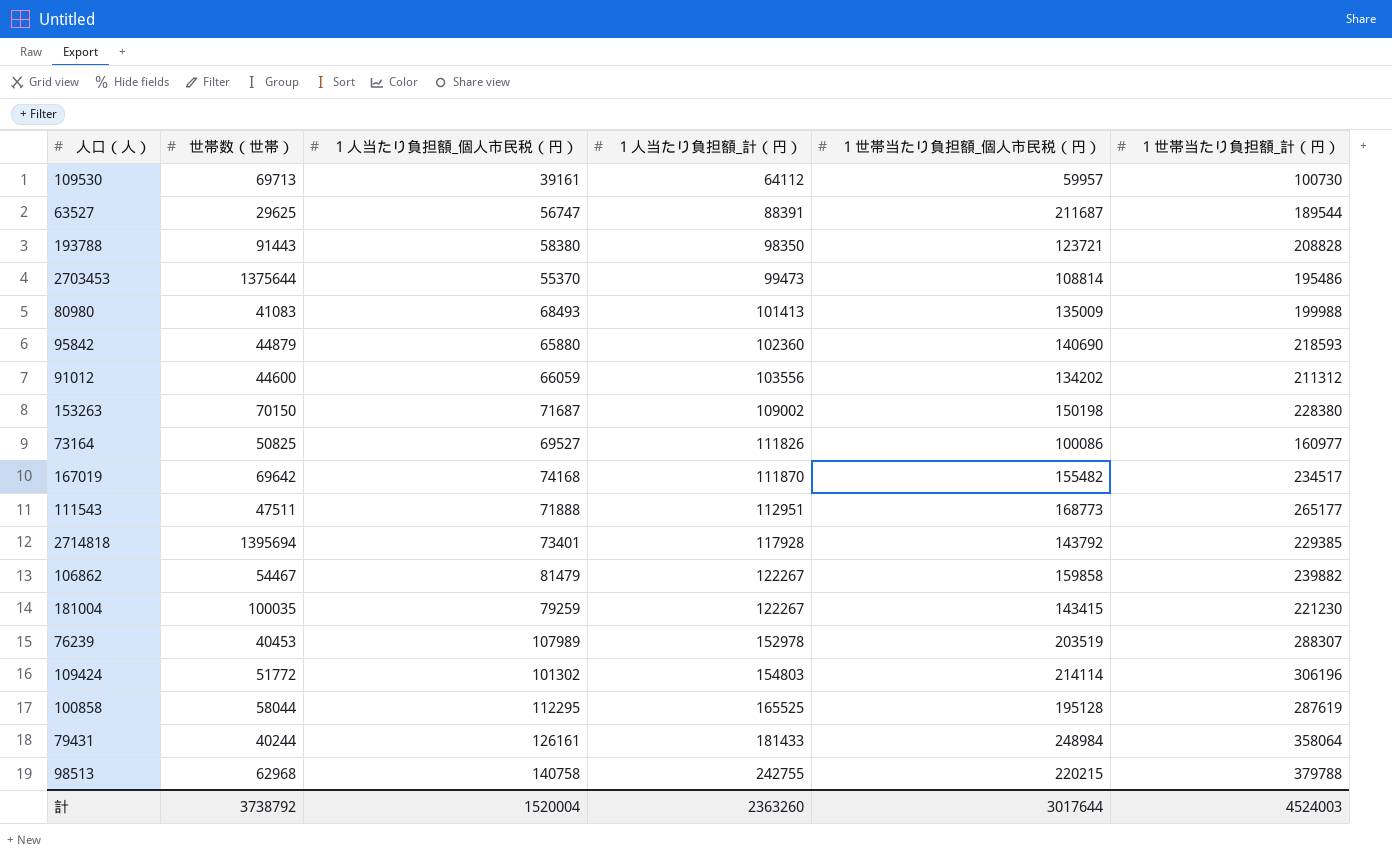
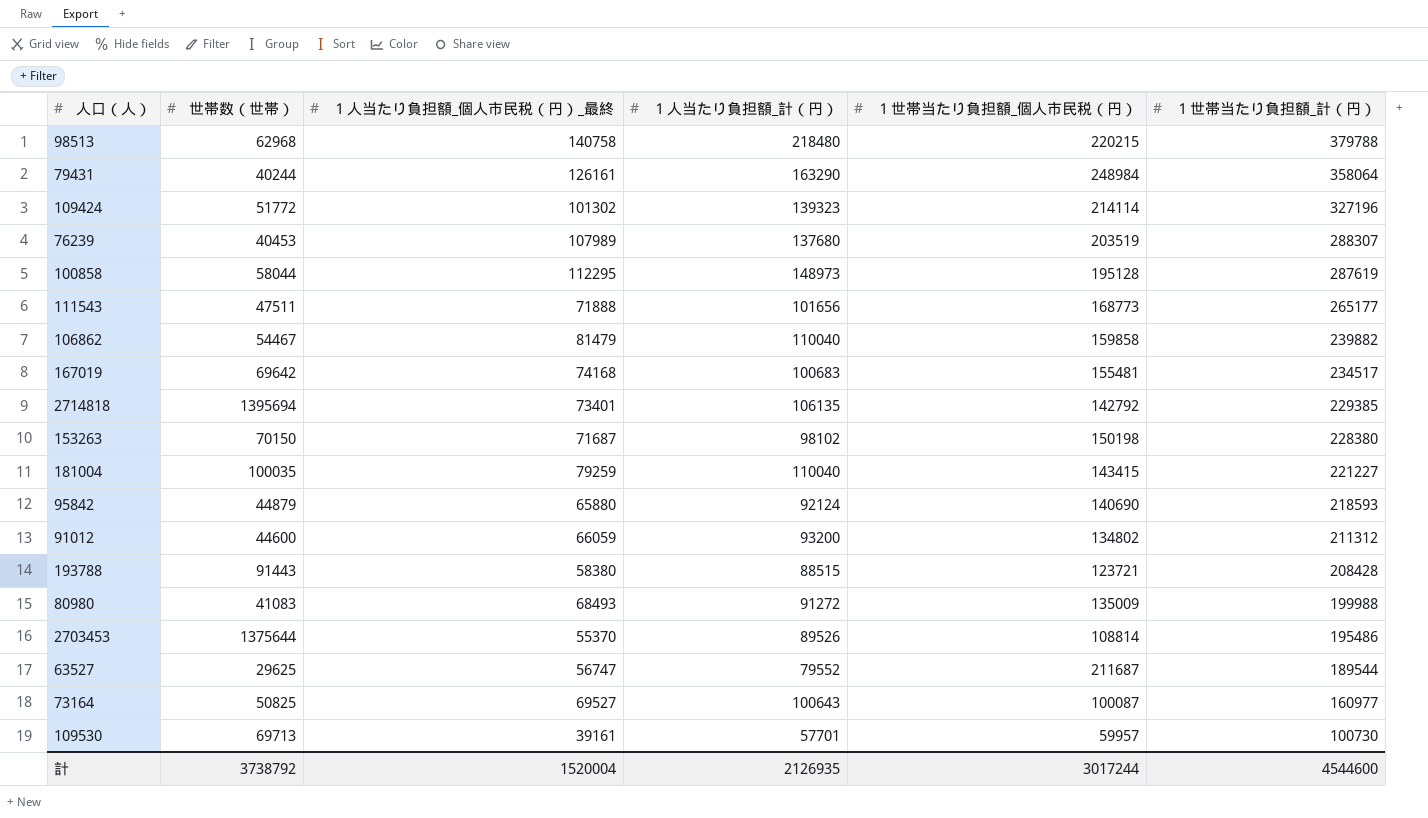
row order: １人当たり負担額_計（円） ascending -> １世帯当たり負担額_計（円） descending
column name: １人当たり負担額_個人市民税（円） -> １人当たり負担額_個人市民税（円）_最終
98513 | １人当たり負担額_計（円）: 242755 -> 218480
79431 | １人当たり負担額_計（円）: 181433 -> 163290
109424 | １人当たり負担額_計（円）: 154803 -> 139323
109424 | １世帯当たり負担額_計（円）: 306196 -> 327196
76239 | １人当たり負担額_計（円）: 152978 -> 137680
100858 | １人当たり負担額_計（円）: 165525 -> 148973
111543 | １人当たり負担額_計（円）: 112951 -> 101656
106862 | １人当たり負担額_計（円）: 122267 -> 110040
167019 | １人当たり負担額_計（円）: 111870 -> 100683
167019 | １世帯当たり負担額_個人市民税（円）: 155482 -> 155481
2714818 | １人当たり負担額_計（円）: 117928 -> 106135
2714818 | １世帯当たり負担額_個人市民税（円）: 143792 -> 142792
153263 | １人当たり負担額_計（円）: 109002 -> 98102
181004 | １人当たり負担額_計（円）: 122267 -> 110040
181004 | １世帯当たり負担額_計（円）: 221230 -> 221227
95842 | １人当たり負担額_計（円）: 102360 -> 92124
91012 | １人当たり負担額_計（円）: 103556 -> 93200
91012 | １世帯当たり負担額_個人市民税（円）: 134202 -> 134802
193788 | １人当たり負担額_計（円）: 98350 -> 88515
193788 | １世帯当たり負担額_計（円）: 208828 -> 208428
80980 | １人当たり負担額_計（円）: 101413 -> 91272
2703453 | １人当たり負担額_計（円）: 99473 -> 89526
63527 | １人当たり負担額_計（円）: 88391 -> 79552
73164 | １人当たり負担額_計（円）: 111826 -> 100643
73164 | １世帯当たり負担額_個人市民税（円）: 100086 -> 100087
109530 | １人当たり負担額_計（円）: 64112 -> 57701
計 | １人当たり負担額_計（円）: 2363260 -> 2126935
計 | １世帯当たり負担額_個人市民税（円）: 3017644 -> 3017244
計 | １世帯当たり負担額_計（円）: 4524003 -> 4544600

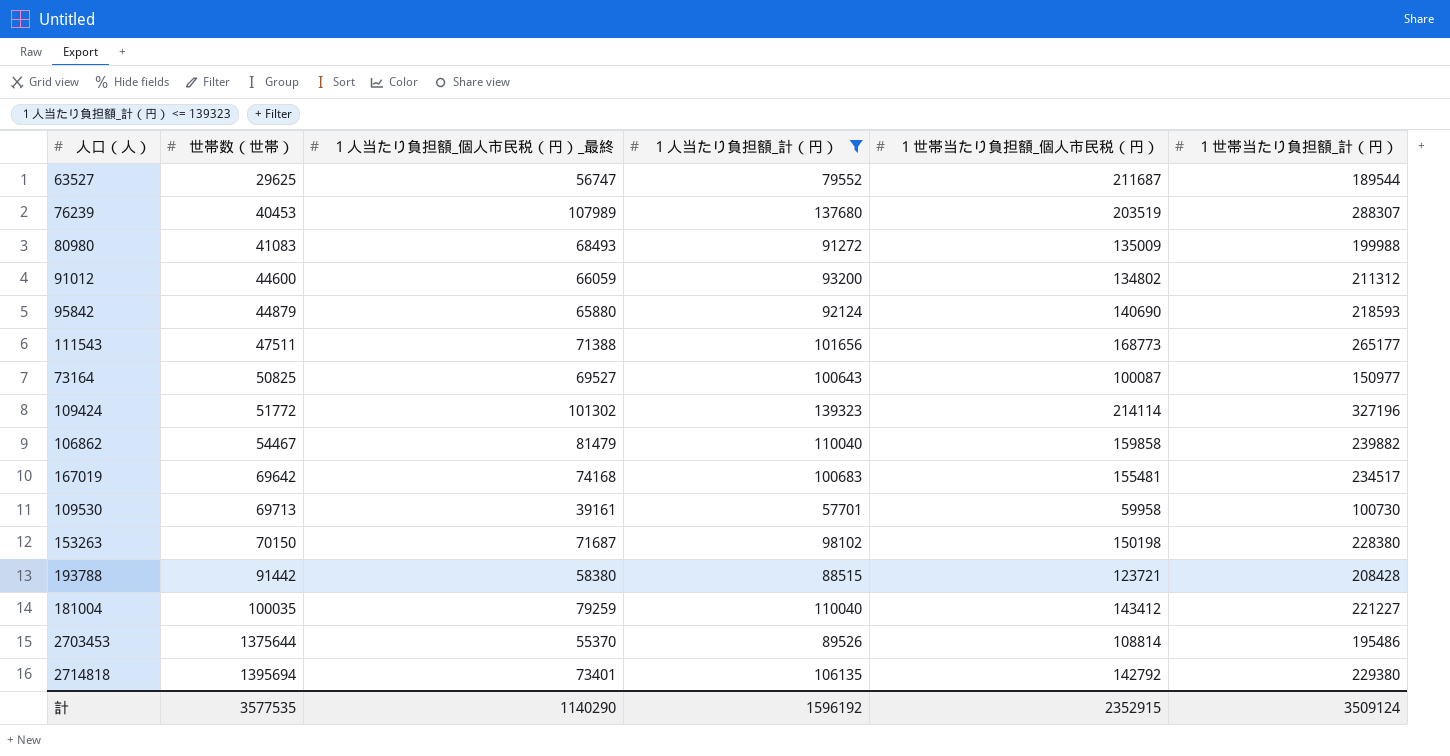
filter: none -> １人当たり負担額_計（円） <= 139323
row order: １世帯当たり負担額_計（円） descending -> 世帯数（世帯） ascending
111543 | １人当たり負担額_個人市民税（円）_最終: 71888 -> 71388
73164 | １世帯当たり負担額_計（円）: 160977 -> 150977
109530 | １世帯当たり負担額_個人市民税（円）: 59957 -> 59958
193788 | 世帯数（世帯）: 91443 -> 91442
181004 | １世帯当たり負担額_個人市民税（円）: 143415 -> 143412
2714818 | １世帯当たり負担額_計（円）: 229385 -> 229380
計 | 世帯数（世帯）: 3738792 -> 3577535
計 | １人当たり負担額_個人市民税（円）_最終: 1520004 -> 1140290
計 | １人当たり負担額_計（円）: 2126935 -> 1596192
計 | １世帯当たり負担額_個人市民税（円）: 3017244 -> 2352915
計 | １世帯当たり負担額_計（円）: 4544600 -> 3509124

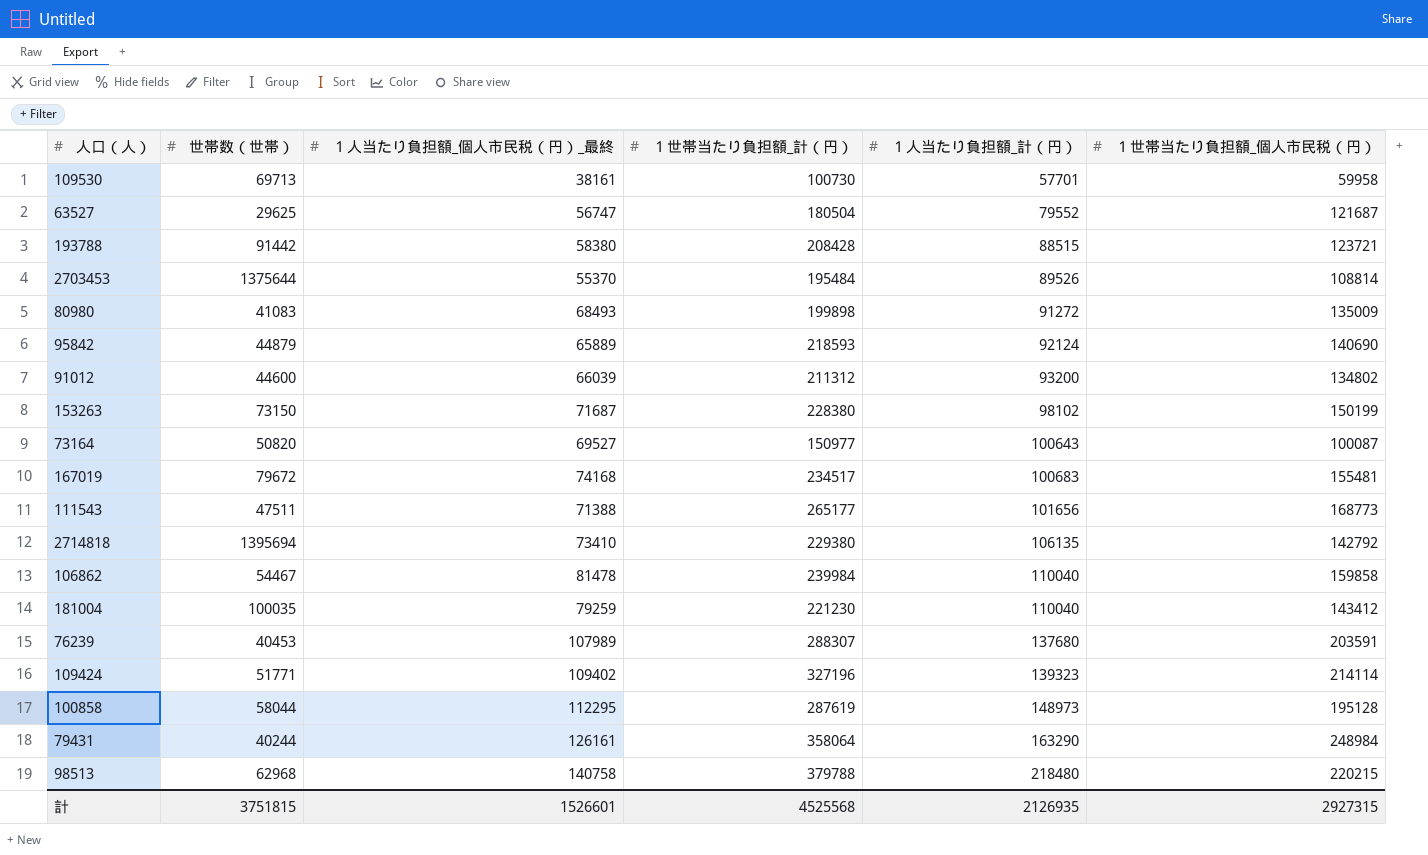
filter: １人当たり負担額_計（円） <= 139323 -> none
row order: 世帯数（世帯） ascending -> １人当たり負担額_計（円） ascending
column １世帯当たり負担額_計（円） | position: 6 -> 4
109530 | １人当たり負担額_個人市民税（円）_最終: 39161 -> 38161
63527 | １世帯当たり負担額_計（円）: 189544 -> 180504
63527 | １世帯当たり負担額_個人市民税（円）: 211687 -> 121687
2703453 | １世帯当たり負担額_計（円）: 195486 -> 195484
80980 | １世帯当たり負担額_計（円）: 199988 -> 199898
95842 | １人当たり負担額_個人市民税（円）_最終: 65880 -> 65889
91012 | １人当たり負担額_個人市民税（円）_最終: 66059 -> 66039
153263 | 世帯数（世帯）: 70150 -> 73150
153263 | １世帯当たり負担額_個人市民税（円）: 150198 -> 150199
73164 | 世帯数（世帯）: 50825 -> 50820
167019 | 世帯数（世帯）: 69642 -> 79672
2714818 | １人当たり負担額_個人市民税（円）_最終: 73401 -> 73410
106862 | １人当たり負担額_個人市民税（円）_最終: 81479 -> 81478
106862 | １世帯当たり負担額_計（円）: 239882 -> 239984
181004 | １世帯当たり負担額_計（円）: 221227 -> 221230
76239 | １世帯当たり負担額_個人市民税（円）: 203519 -> 203591
109424 | 世帯数（世帯）: 51772 -> 51771
109424 | １人当たり負担額_個人市民税（円）_最終: 101302 -> 109402
計 | 世帯数（世帯）: 3577535 -> 3751815
計 | １人当たり負担額_個人市民税（円）_最終: 1140290 -> 1526601
計 | １世帯当たり負担額_計（円）: 3509124 -> 4525568
計 | １人当たり負担額_計（円）: 1596192 -> 2126935
計 | １世帯当たり負担額_個人市民税（円）: 2352915 -> 2927315

